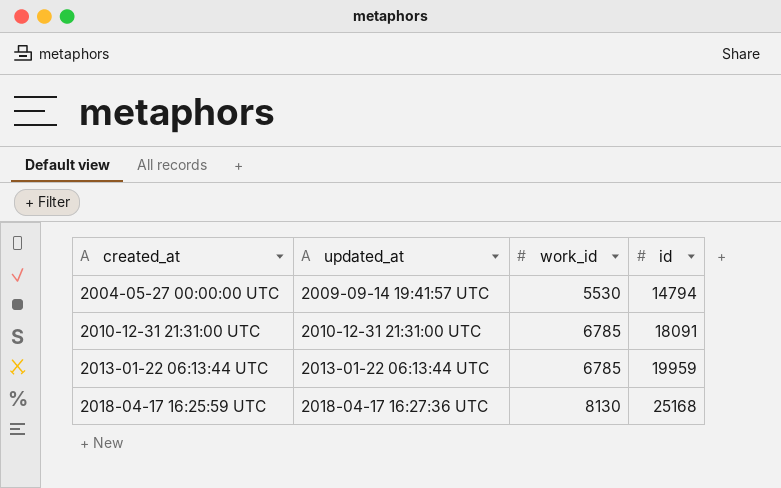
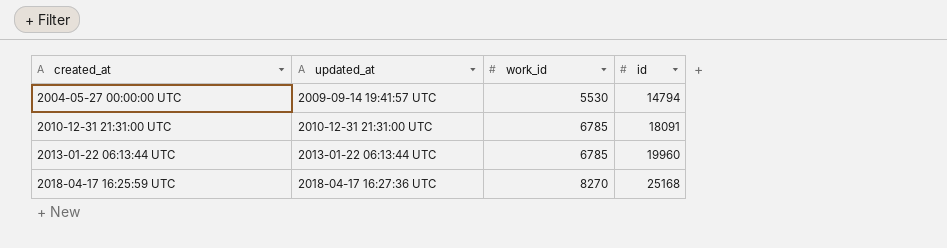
2013-01-22 06:13:44 UTC | id: 19959 -> 19960
2018-04-17 16:25:59 UTC | work_id: 8130 -> 8270

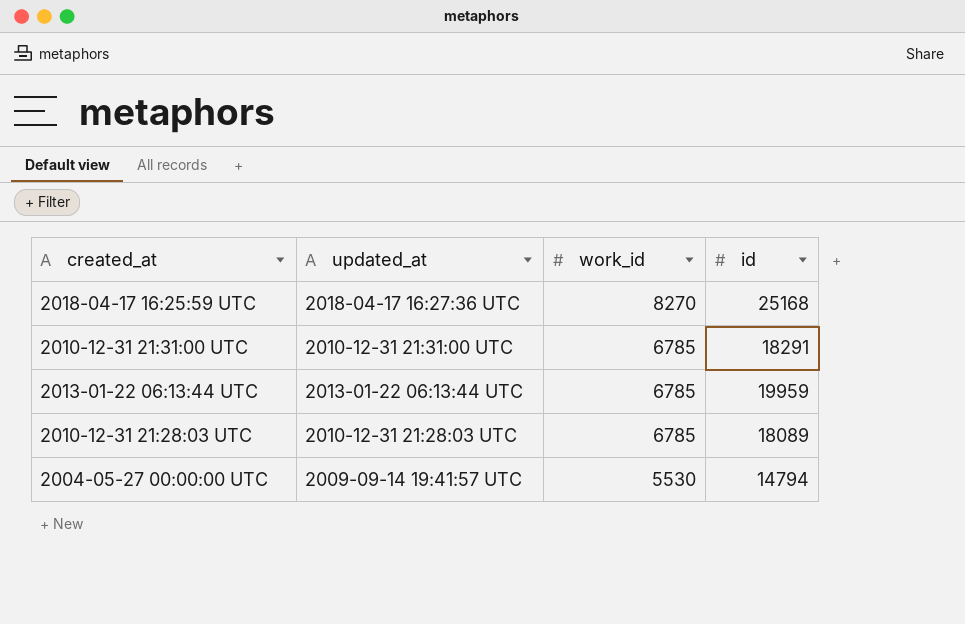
row order: created_at ascending -> work_id descending
2010-12-31 21:31:00 UTC | id: 18091 -> 18291
2013-01-22 06:13:44 UTC | id: 19960 -> 19959
row 2010-12-31 21:28:03 UTC: none -> 2010-12-31 21:28:03 UTC | 6785 | 18089

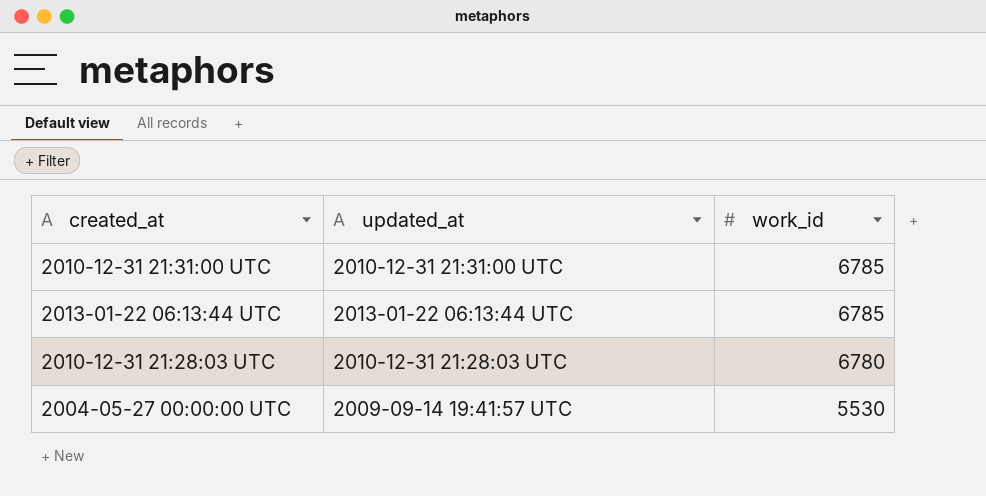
column id | position: 4 -> none
row 2018-04-17 16:25:59 UTC: 2018-04-17 16:27:36 UTC | 8270 | 25168 -> none
2010-12-31 21:28:03 UTC | work_id: 6785 -> 6780

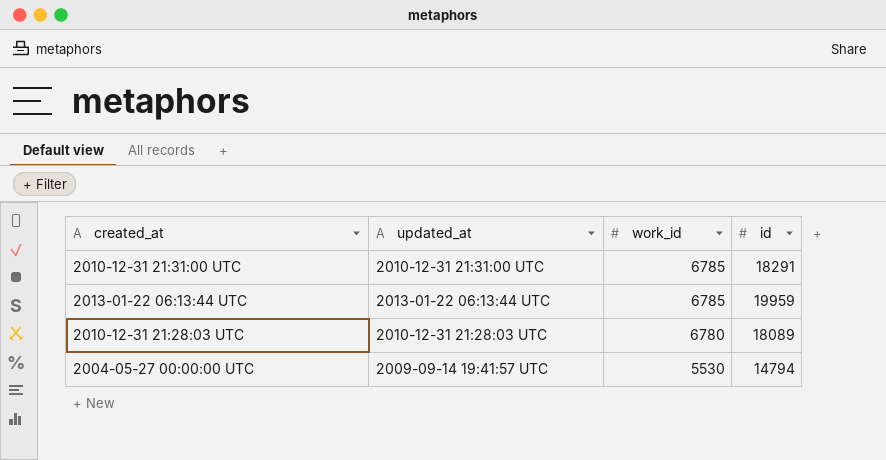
column id | position: none -> 4

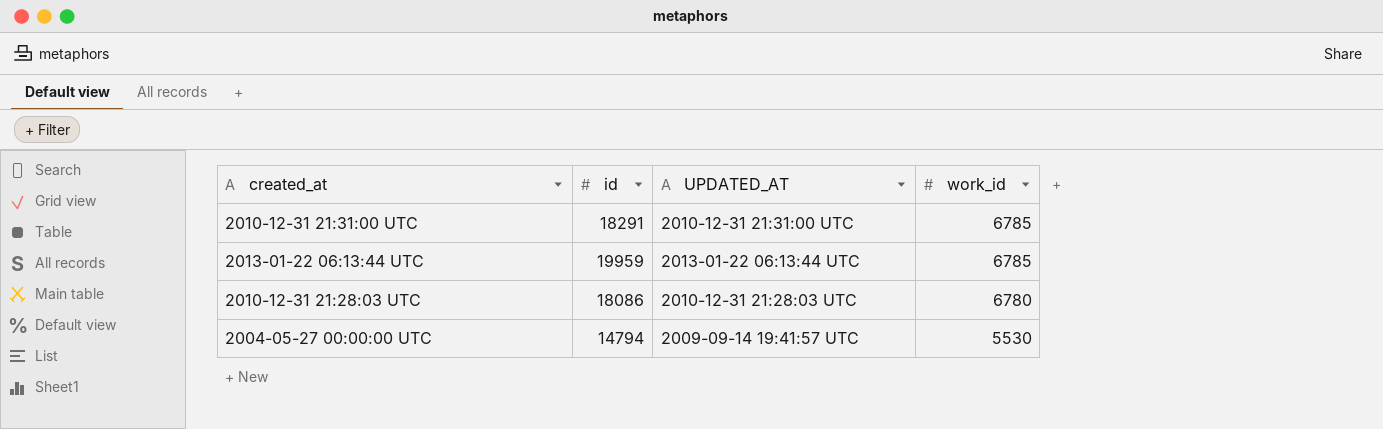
column id | position: 4 -> 2
column name: updated_at -> UPDATED_AT
2010-12-31 21:28:03 UTC | id: 18089 -> 18086

